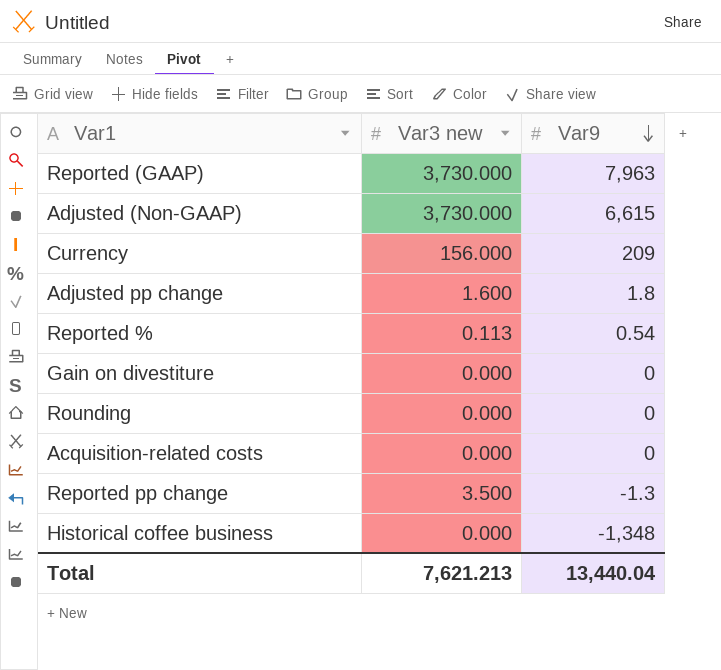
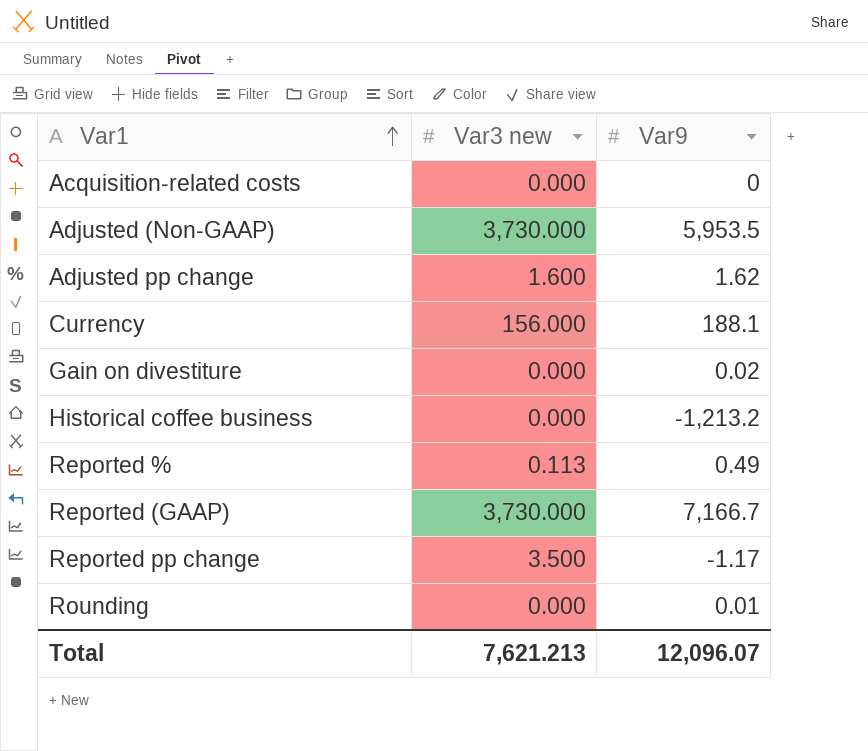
row order: Var9 descending -> Var1 ascending
Adjusted (Non-GAAP) | Var9: 6,615 -> 5,953.5
Adjusted pp change | Var9: 1.8 -> 1.62
Currency | Var9: 209 -> 188.1
Gain on divestiture | Var9: 0 -> 0.02
Historical coffee business | Var9: -1,348 -> -1,213.2
Reported % | Var9: 0.54 -> 0.49
Reported (GAAP) | Var9: 7,963 -> 7,166.7
Reported pp change | Var9: -1.3 -> -1.17
Rounding | Var9: 0 -> 0.01
Total | Var9: 13,440.04 -> 12,096.07

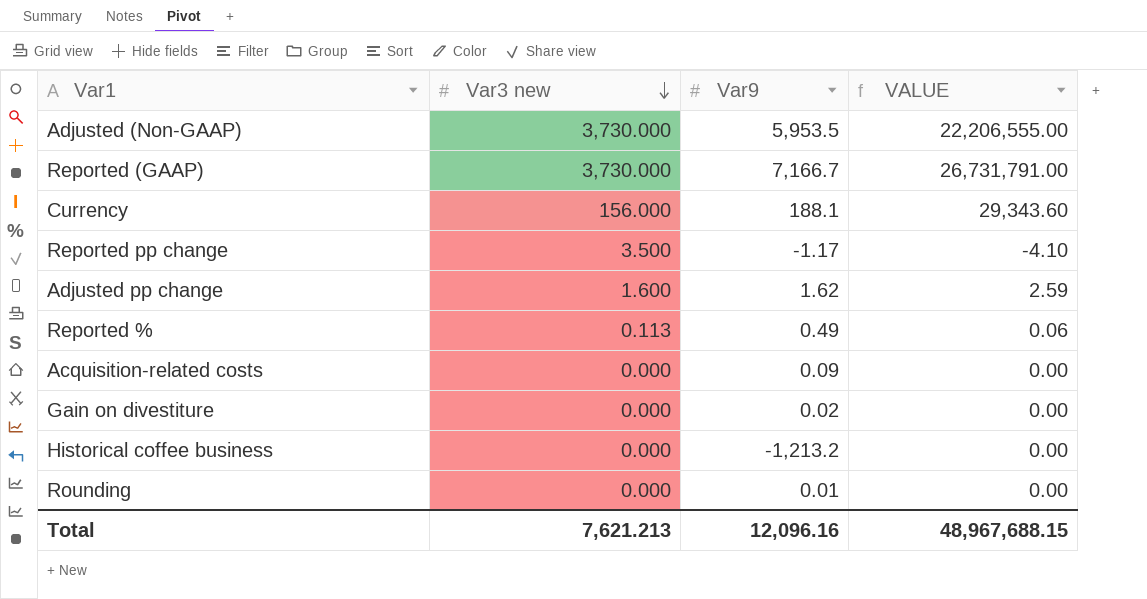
row order: Var1 ascending -> Var3 new descending
column VALUE | formula: none -> [Var3 new] * [Var9]
Acquisition-related costs | Var9: 0 -> 0.09
Total | Var9: 12,096.07 -> 12,096.16

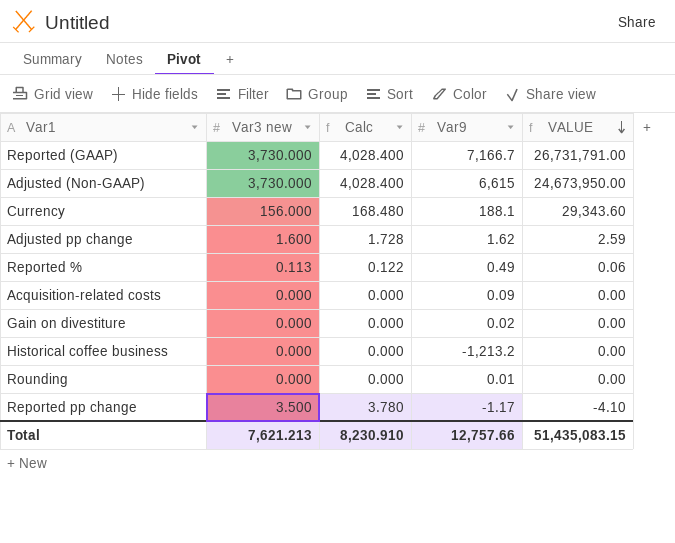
row order: Var3 new descending -> VALUE descending
column Calc | formula: none -> [Var3 new] * 1.08
Adjusted (Non-GAAP) | Var9: 5,953.5 -> 6,615
Adjusted (Non-GAAP) | VALUE: 22,206,555.00 -> 24,673,950.00
Total | Var9: 12,096.16 -> 12,757.66
Total | VALUE: 48,967,688.15 -> 51,435,083.15

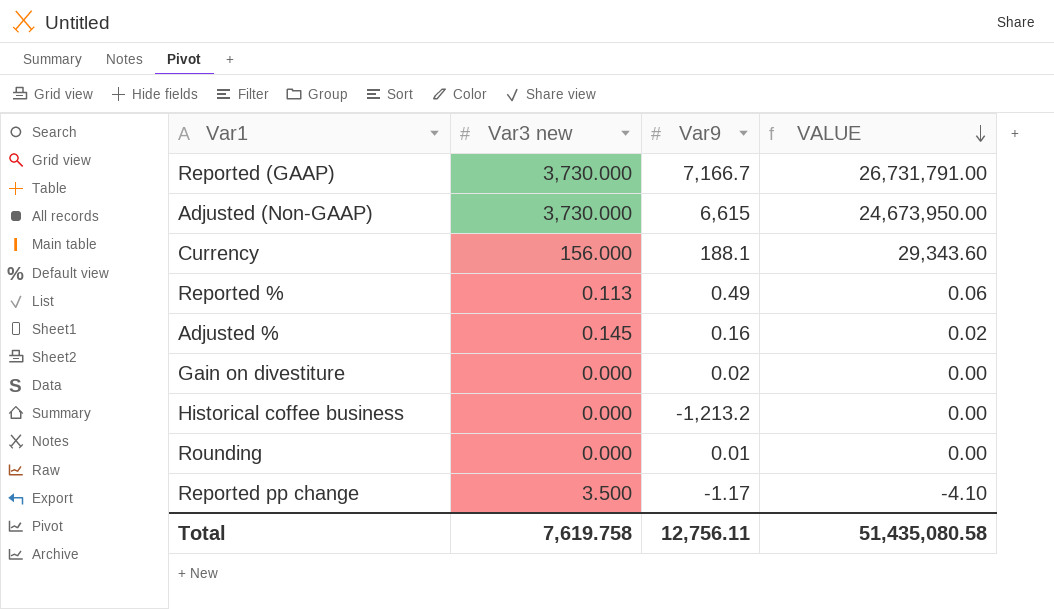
column Calc | formula: [Var3 new] * 1.08 -> none
row Adjusted pp change: 1.600 | 1.728 | 1.62 | 2.59 -> none
row Acquisition-related costs: 0.000 | 0.000 | 0.09 | 0.00 -> none
row Adjusted %: none -> 0.145 | 0.16 | 0.02
Total | Var3 new: 7,621.213 -> 7,619.758
Total | Var9: 12,757.66 -> 12,756.11
Total | VALUE: 51,435,083.15 -> 51,435,080.58

